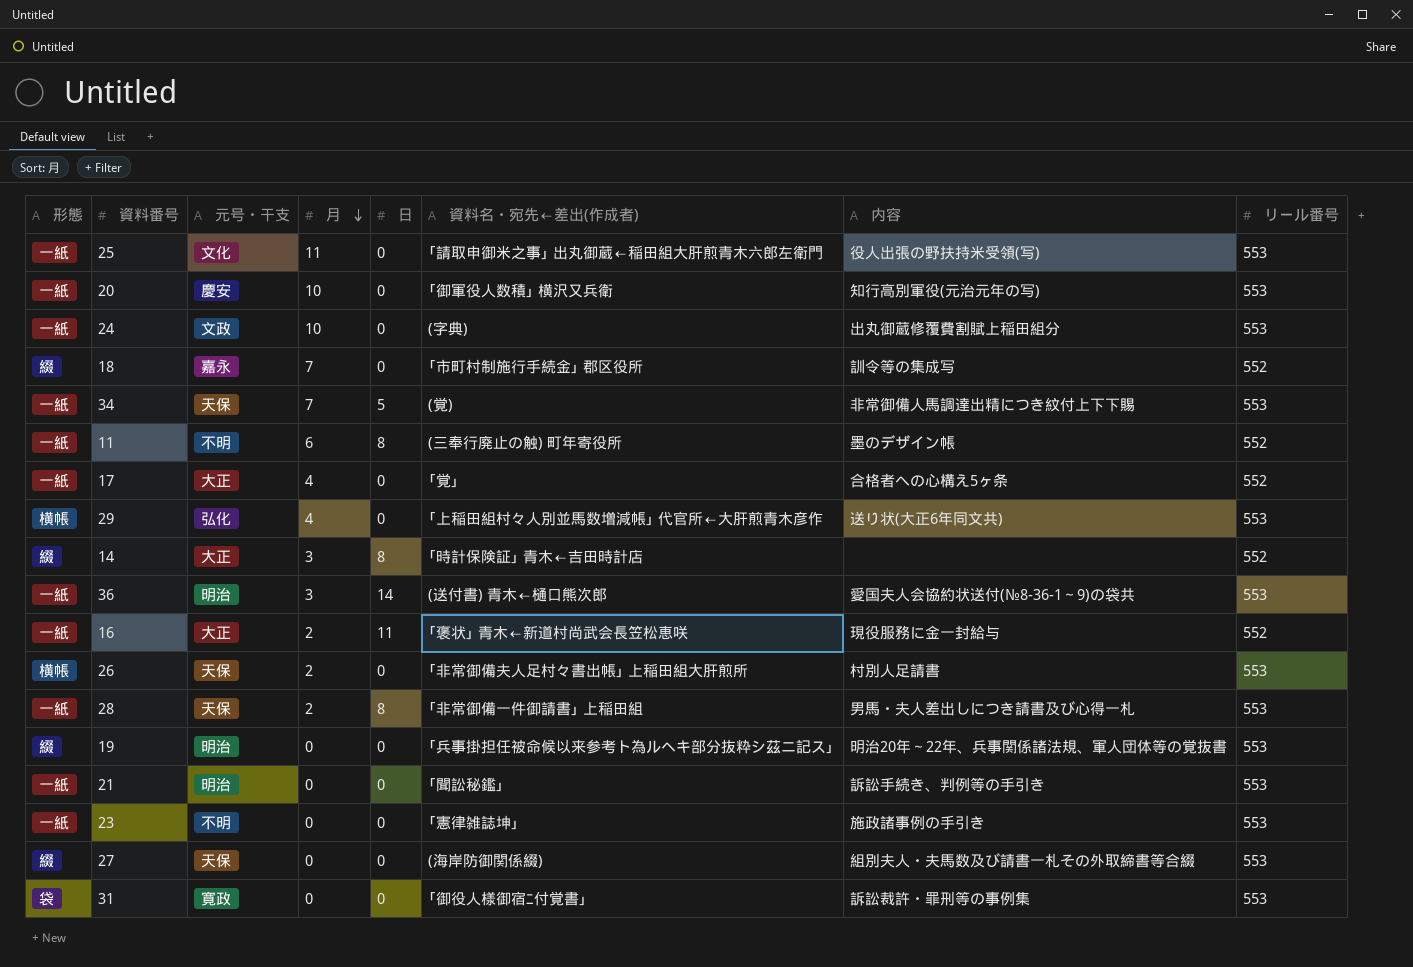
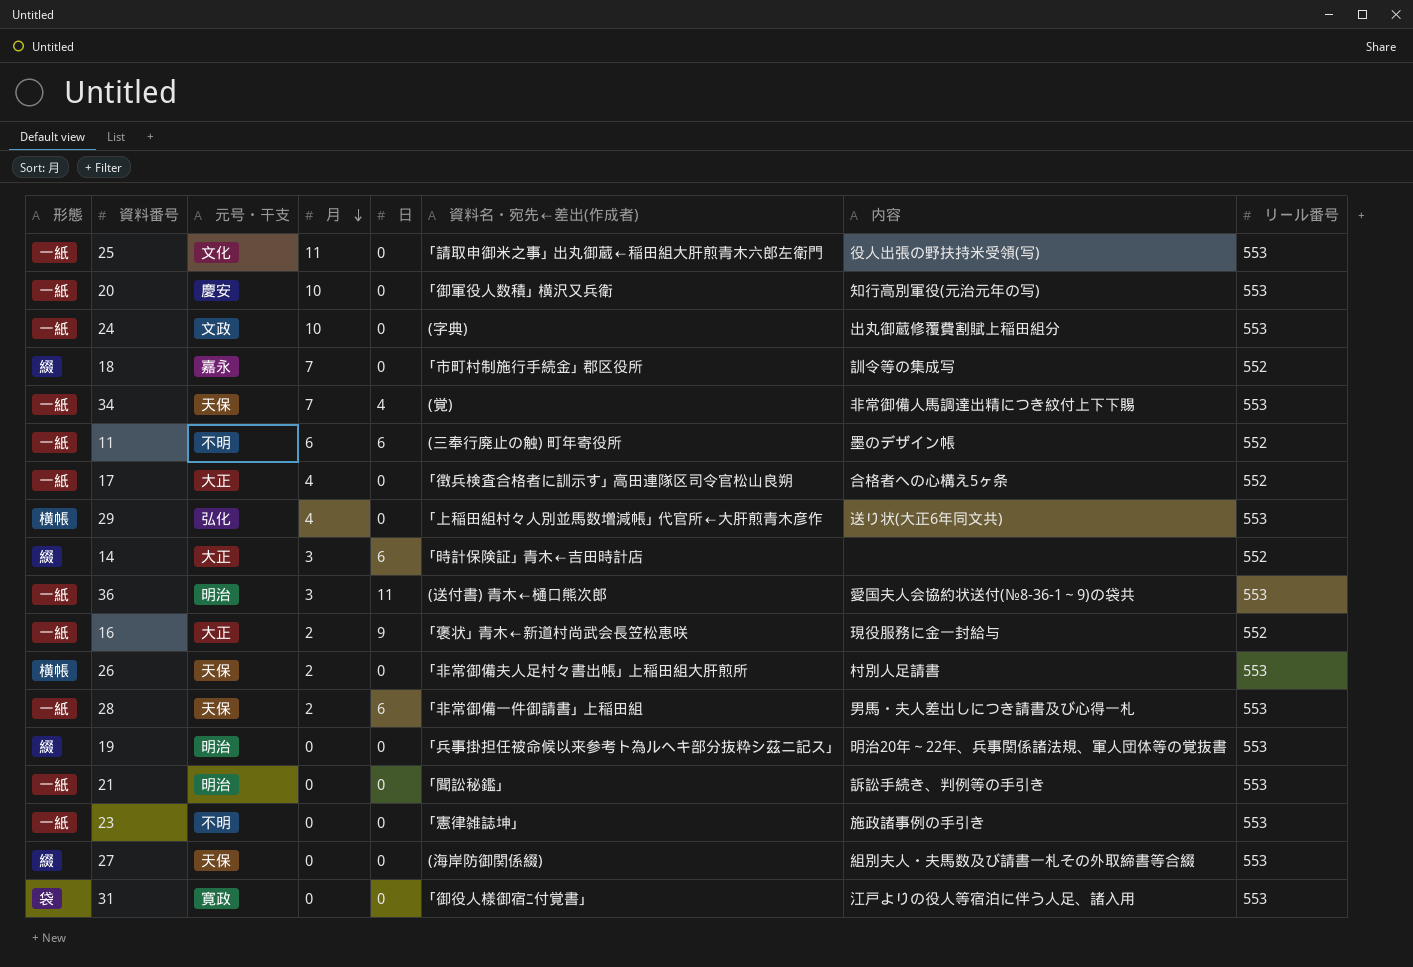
34 | 日: 5 -> 4
11 | 日: 8 -> 6
17 | 資料名・宛先←差出(作成者): ｢覚｣ -> ｢徴兵検査合格者に訓示す｣ 高田連隊区司令官松山良朔
14 | 日: 8 -> 6
36 | 日: 14 -> 11
16 | 日: 11 -> 9
28 | 日: 8 -> 6
31 | 内容: 訴訟裁許・罪刑等の事例集 -> 江戸よりの役人等宿泊に伴う人足、諸入用

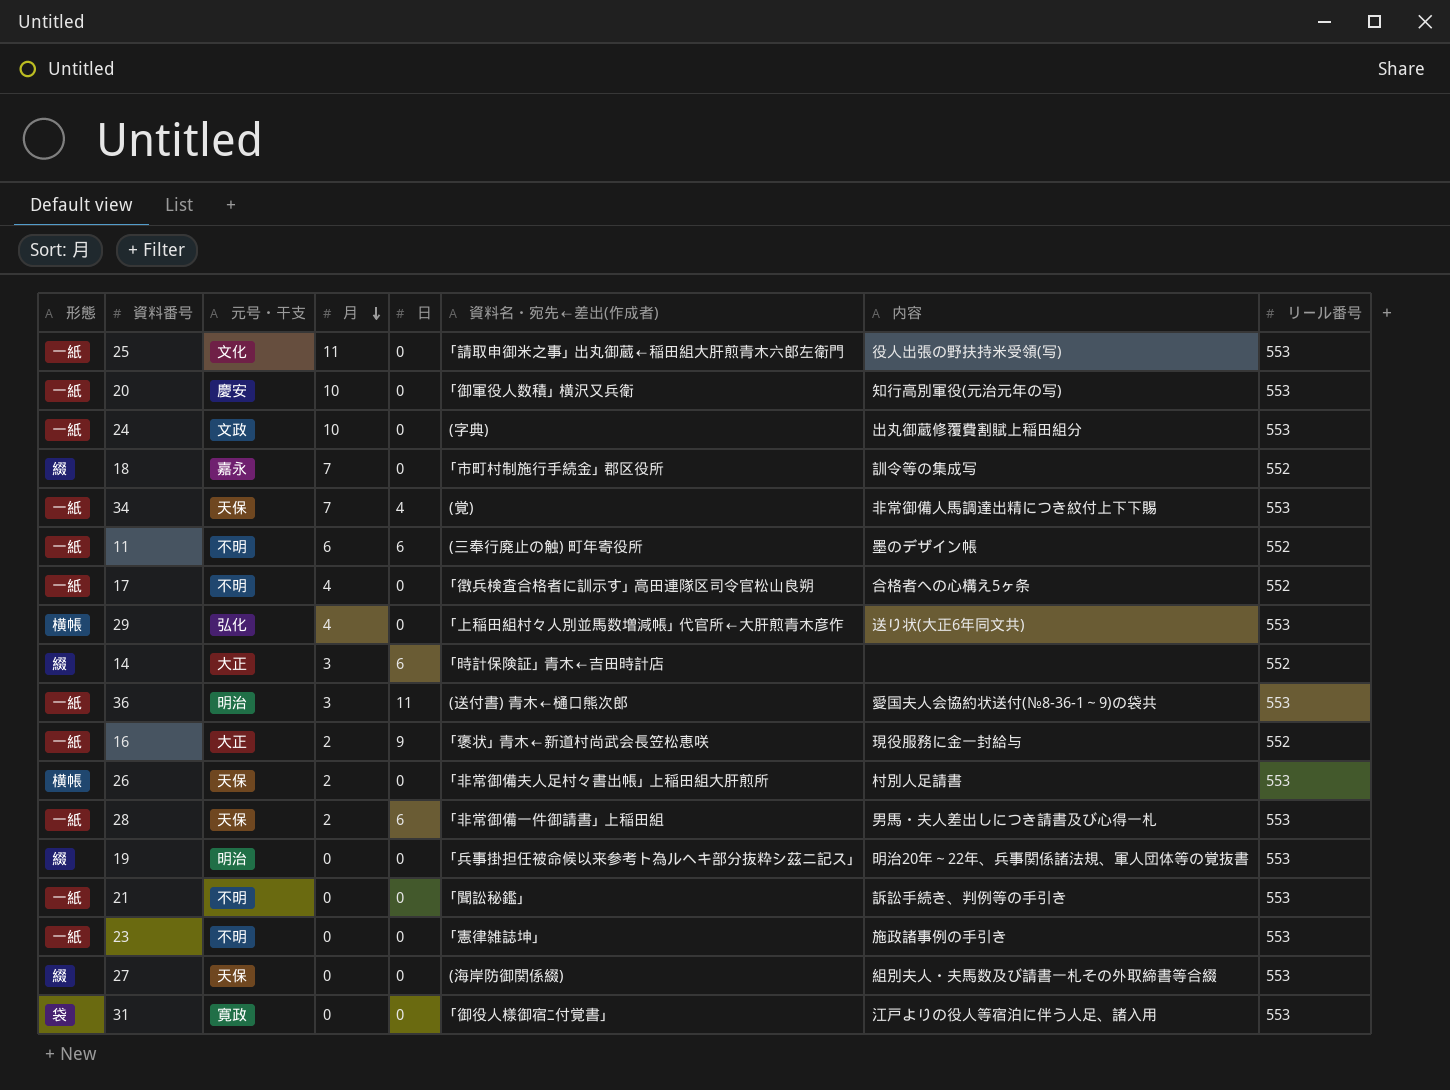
17 | 元号・干支: 大正 -> 不明
21 | 元号・干支: 明治 -> 不明

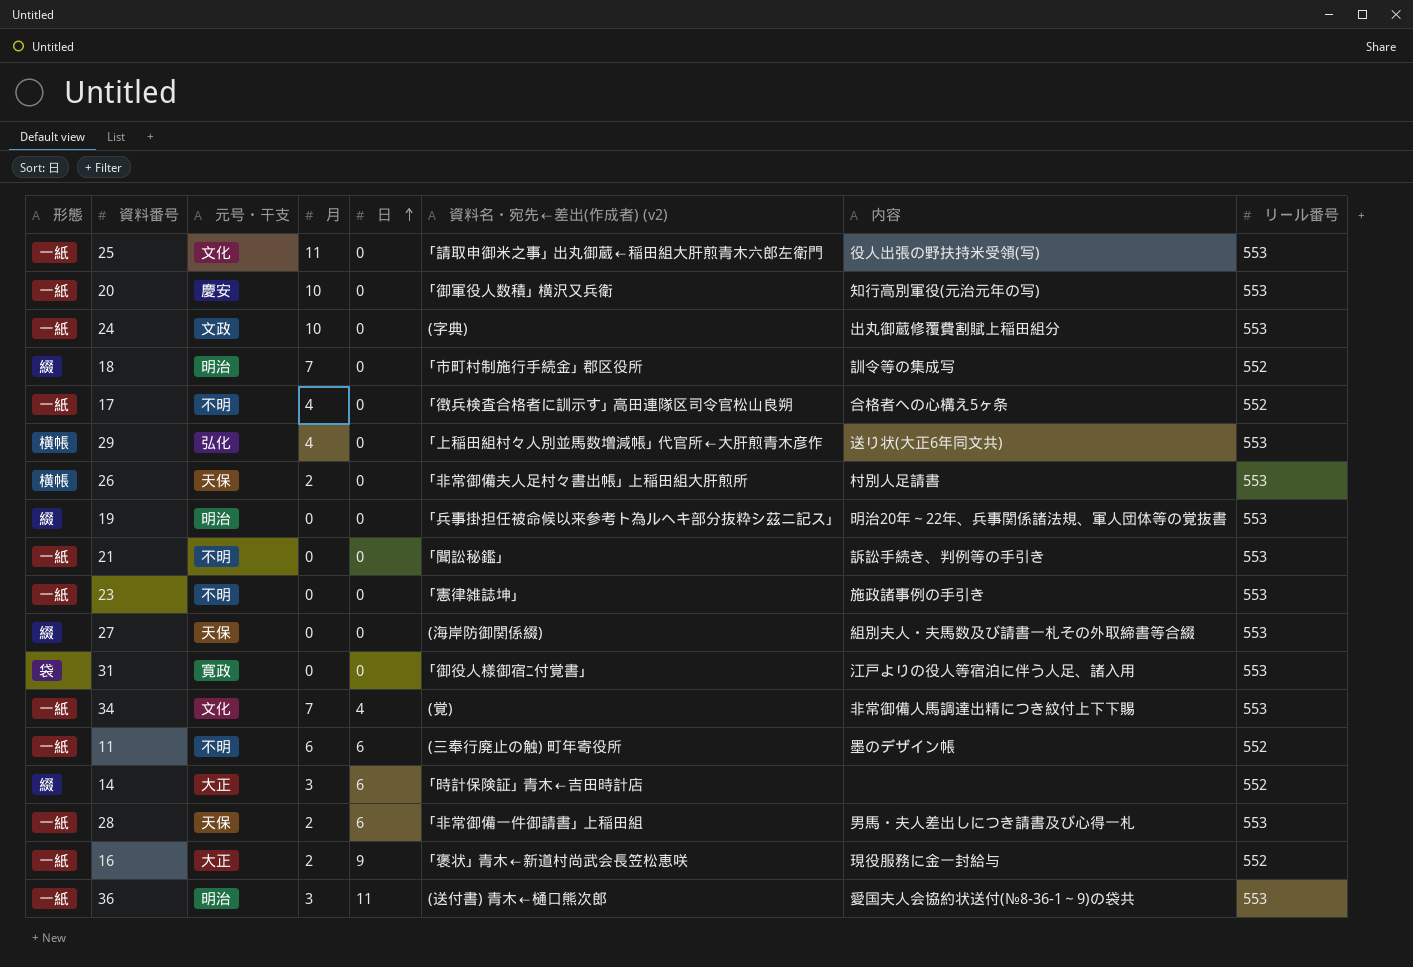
row order: 月 descending -> 日 ascending
column name: 資料名・宛先←差出(作成者) -> 資料名・宛先←差出(作成者) (v2)
18 | 元号・干支: 嘉永 -> 明治
34 | 元号・干支: 天保 -> 文化

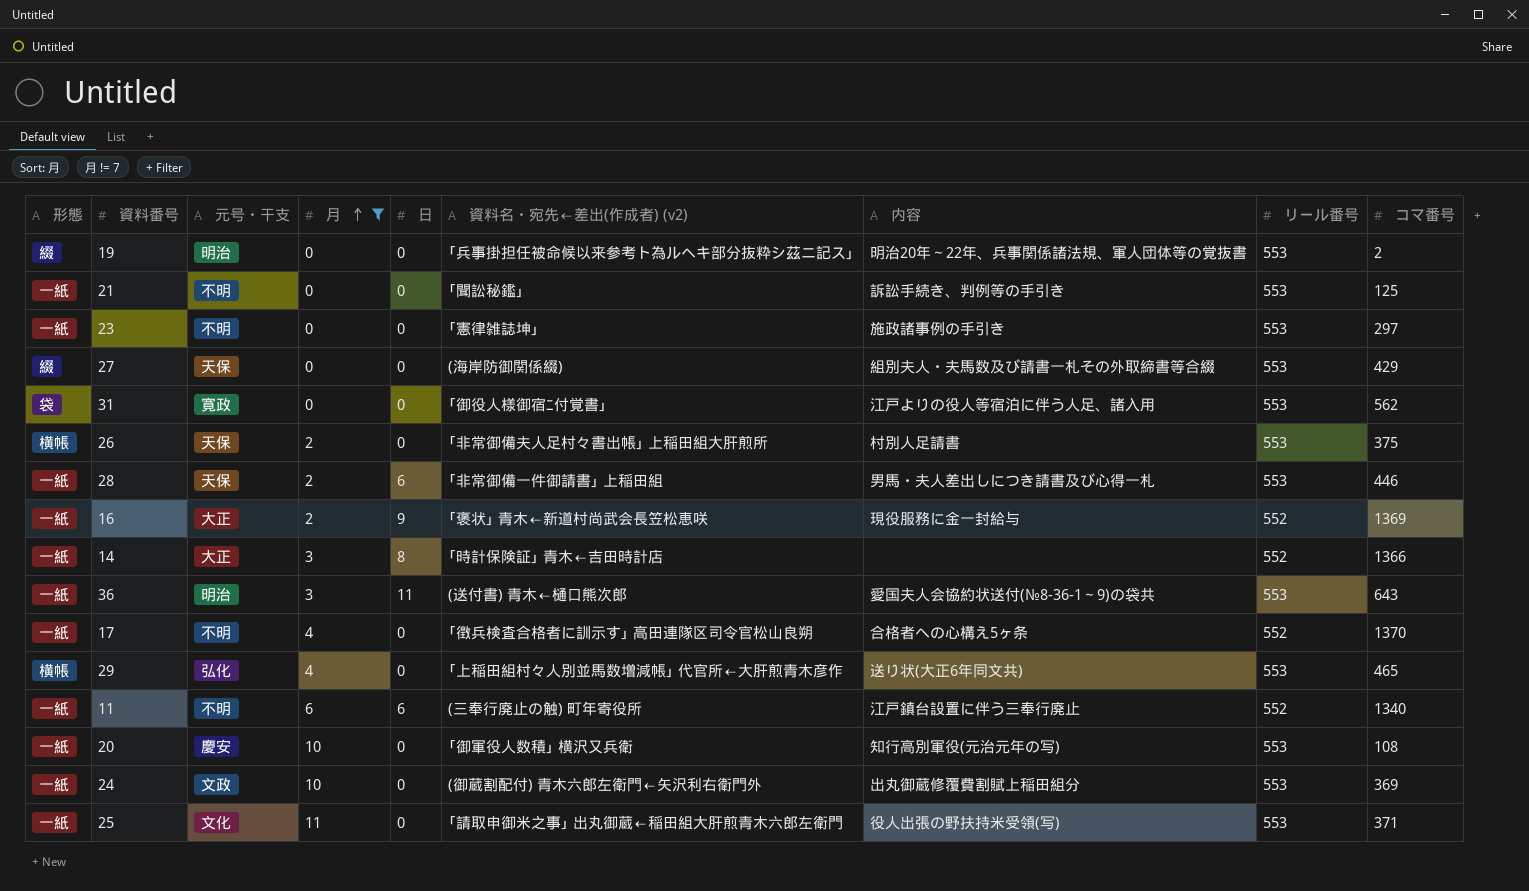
filter: none -> 月 != 7
row order: 日 ascending -> 月 ascending
column コマ番号 | position: none -> 9
14 | 形態: 綴 -> 一紙
14 | 日: 6 -> 8
11 | 内容: 墨のデザイン帳 -> 江戸鎮台設置に伴う三奉行廃止
24 | 資料名・宛先←差出(作成者) (v2): (字典) -> (御蔵割配付) 青木六郎左衛門←矢沢利右衛門外

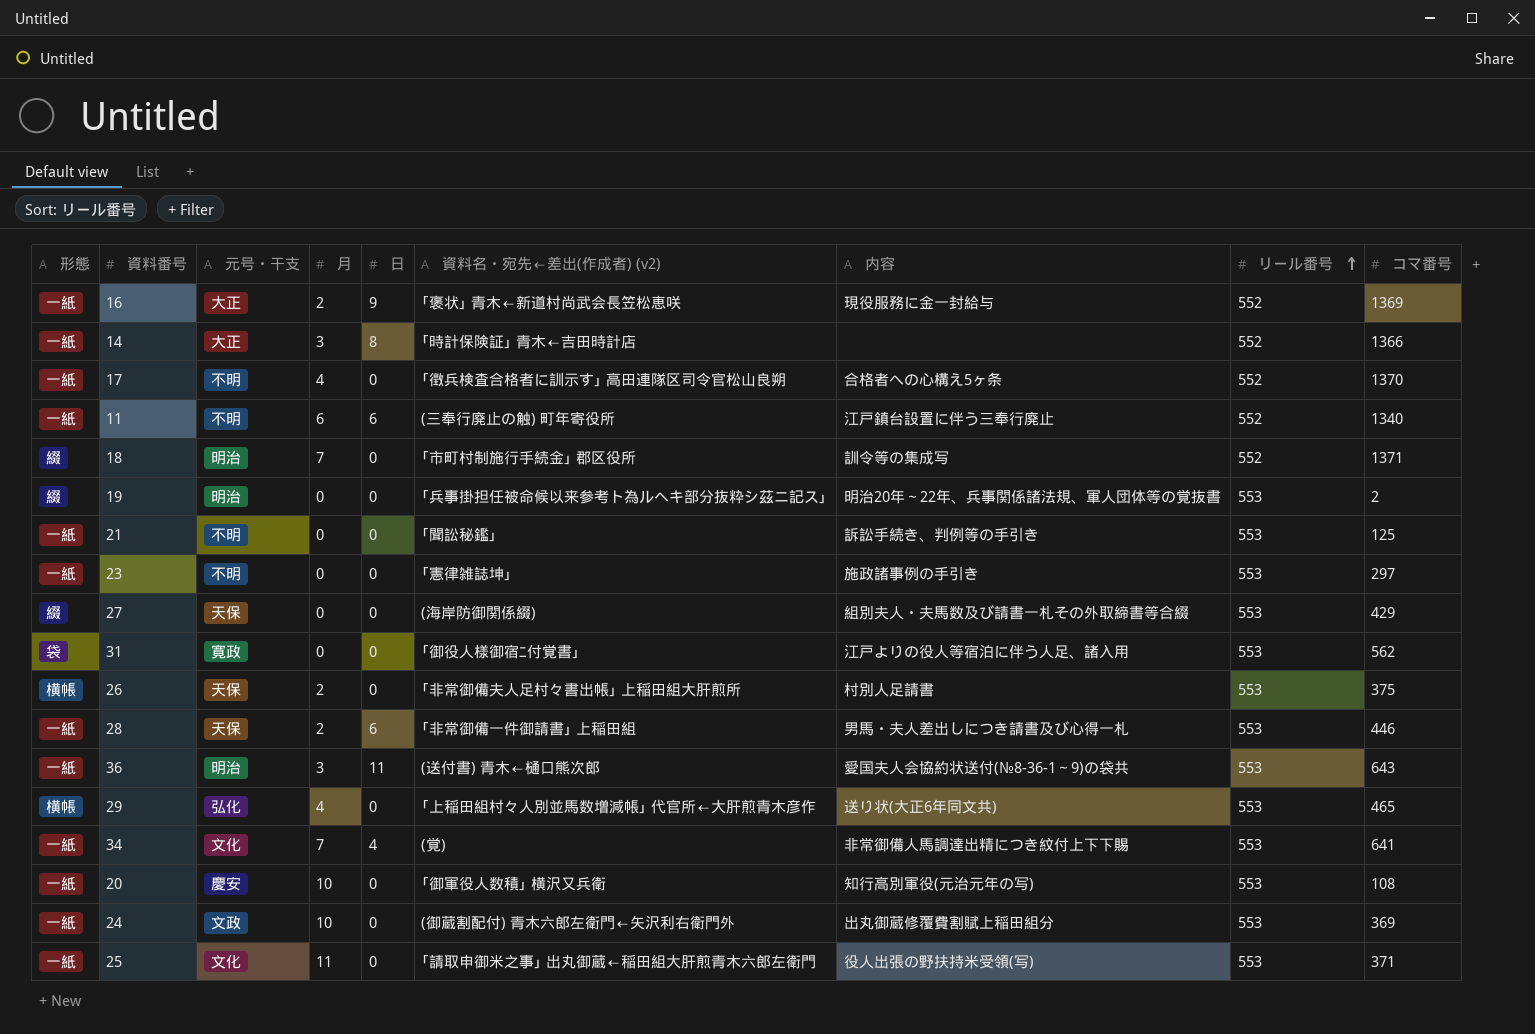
filter: 月 != 7 -> none
row order: 月 ascending -> リール番号 ascending

